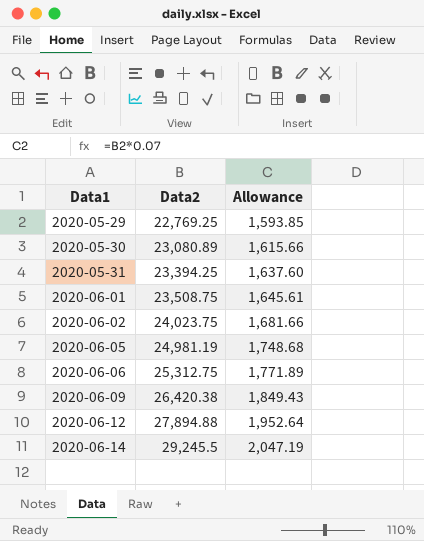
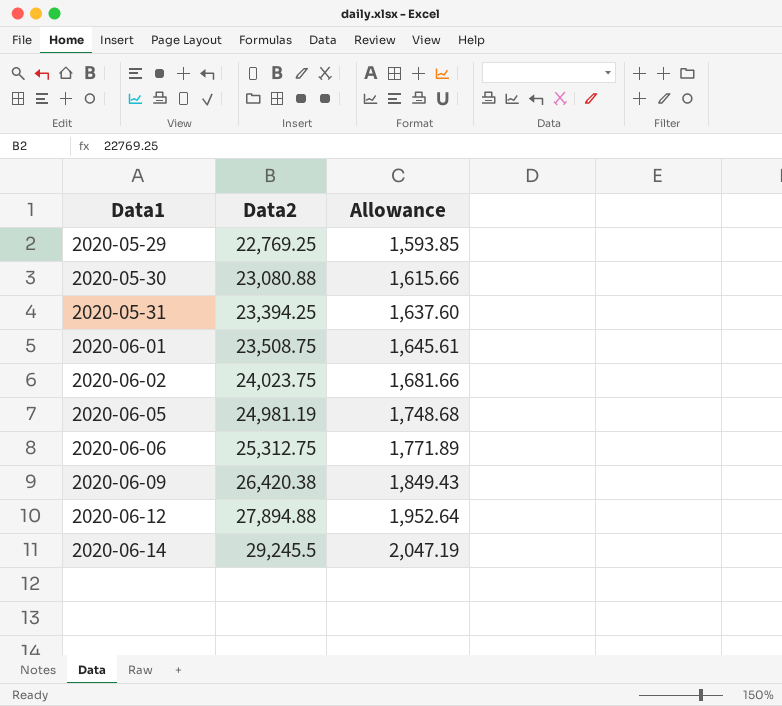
2020-05-30 | Data2: 23,080.89 -> 23,080.88

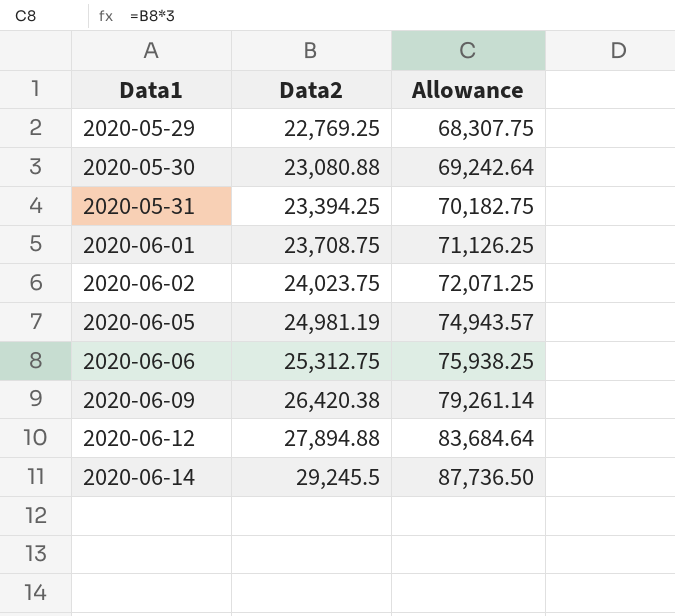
column Allowance | formula: [Data2] * 0.07 -> [Data2] * 3
2020-06-01 | Data2: 23,508.75 -> 23,708.75

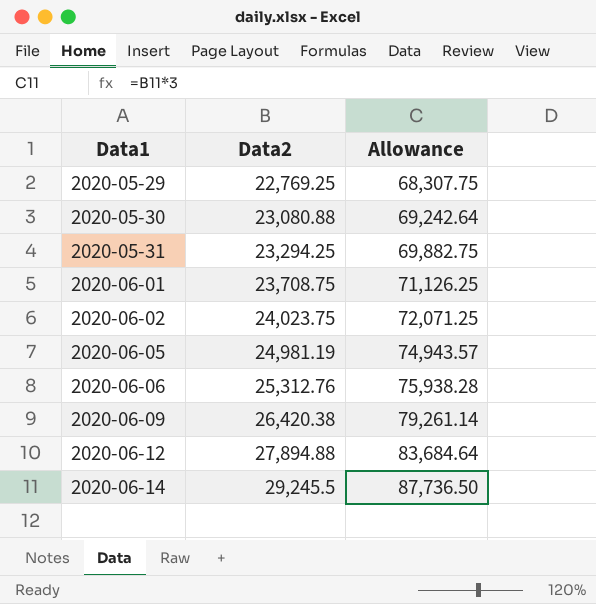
2020-05-31 | Data2: 23,394.25 -> 23,294.25
2020-05-31 | Allowance: 70,182.75 -> 69,882.75
2020-06-06 | Data2: 25,312.75 -> 25,312.76
2020-06-06 | Allowance: 75,938.25 -> 75,938.28

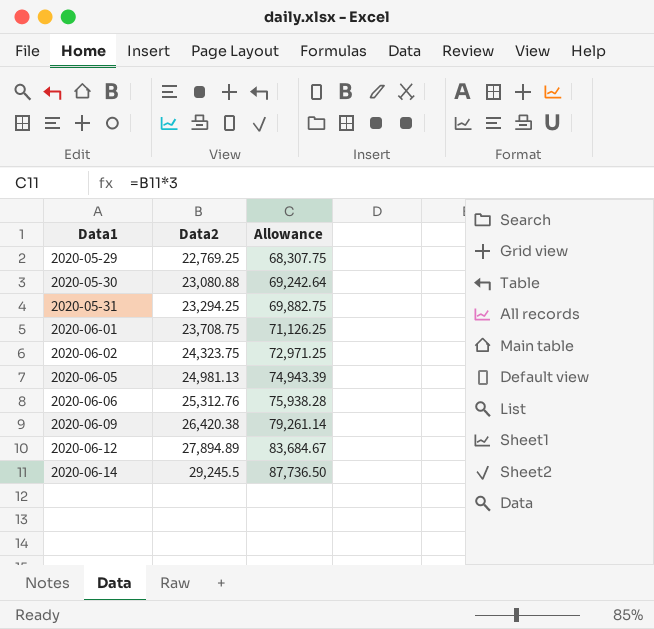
2020-06-02 | Data2: 24,023.75 -> 24,323.75
2020-06-02 | Allowance: 72,071.25 -> 72,971.25
2020-06-05 | Data2: 24,981.19 -> 24,981.13
2020-06-05 | Allowance: 74,943.57 -> 74,943.39
2020-06-12 | Data2: 27,894.88 -> 27,894.89
2020-06-12 | Allowance: 83,684.64 -> 83,684.67

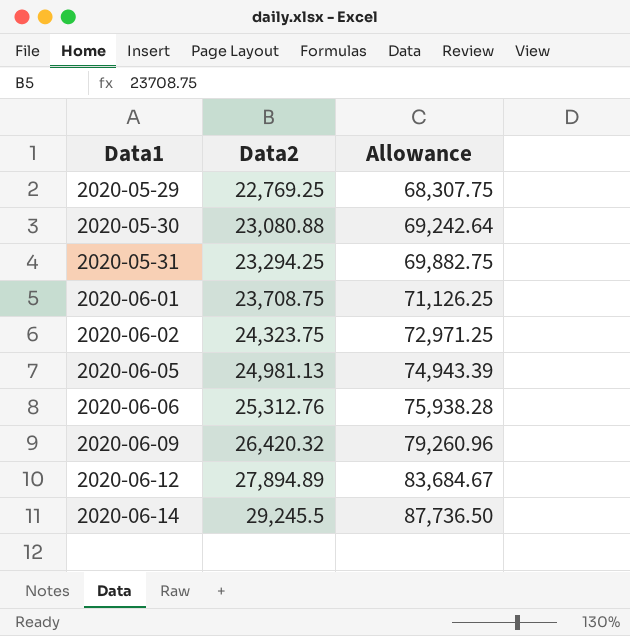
2020-06-09 | Data2: 26,420.38 -> 26,420.32
2020-06-09 | Allowance: 79,261.14 -> 79,260.96

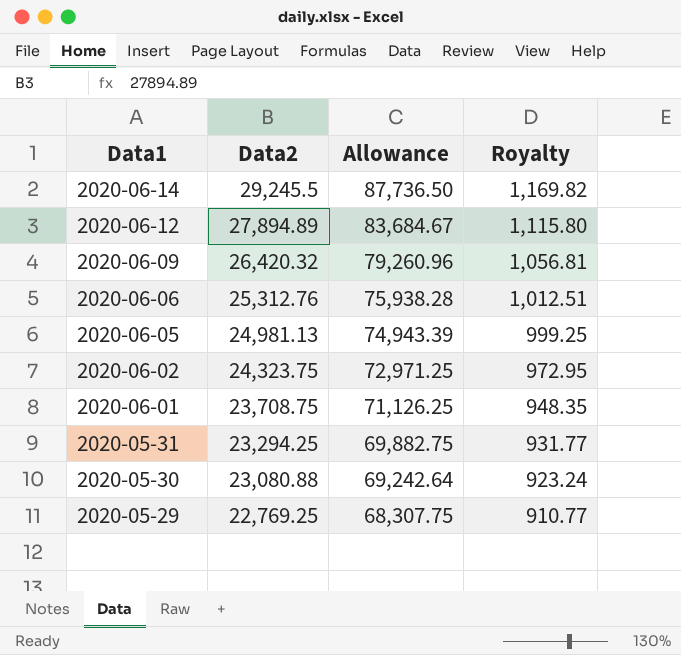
row order: Data1 ascending -> Data1 descending
column Royalty | formula: none -> [Data2] * 0.04

